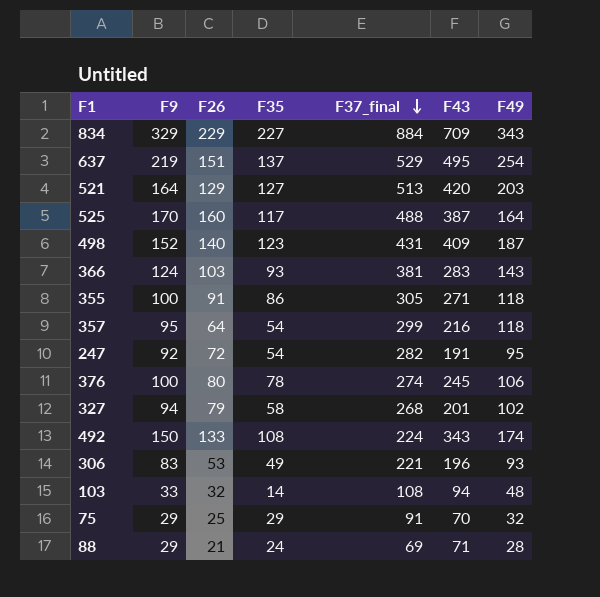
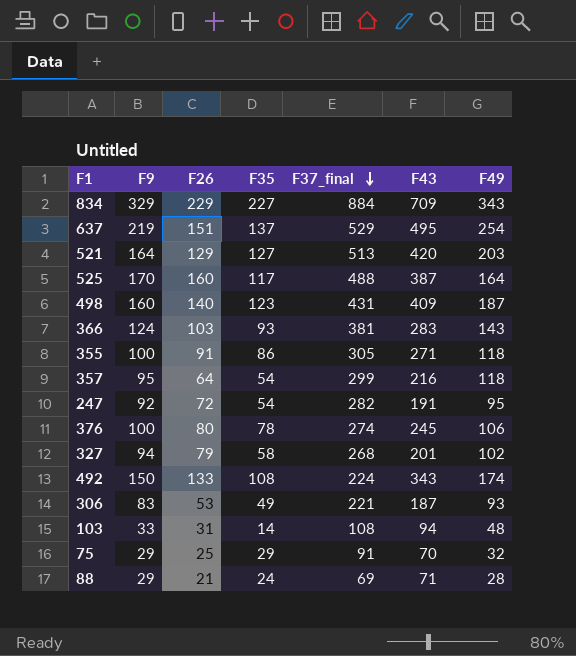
498 | F9: 152 -> 160
306 | F43: 196 -> 187
103 | F26: 32 -> 31

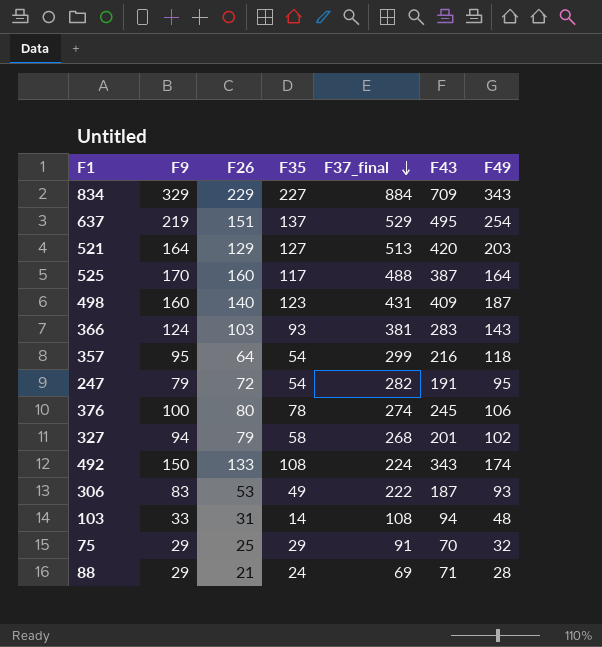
row 355: 100 | 91 | 86 | 305 | 271 | 118 -> none
247 | F9: 92 -> 79
306 | F37_final: 221 -> 222

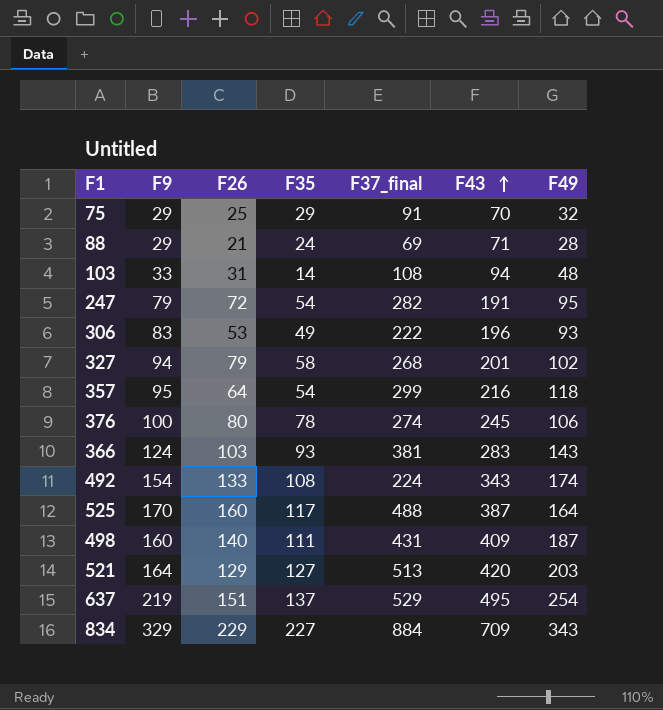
row order: F37_final descending -> F43 ascending
306 | F43: 187 -> 196
492 | F9: 150 -> 154
498 | F35: 123 -> 111

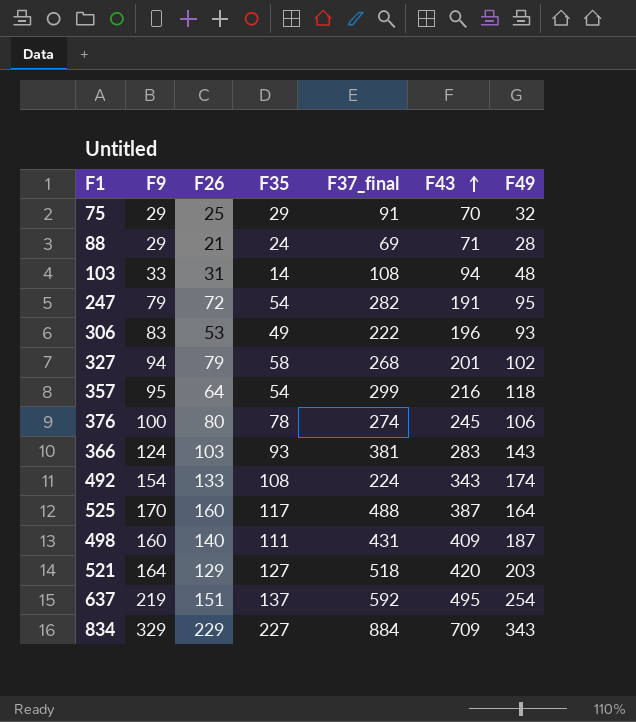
521 | F37_final: 513 -> 518
637 | F37_final: 529 -> 592

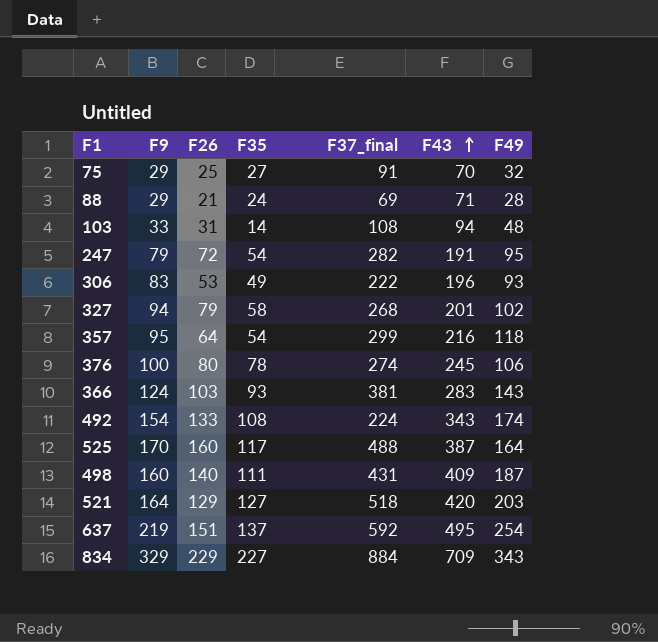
75 | F35: 29 -> 27

